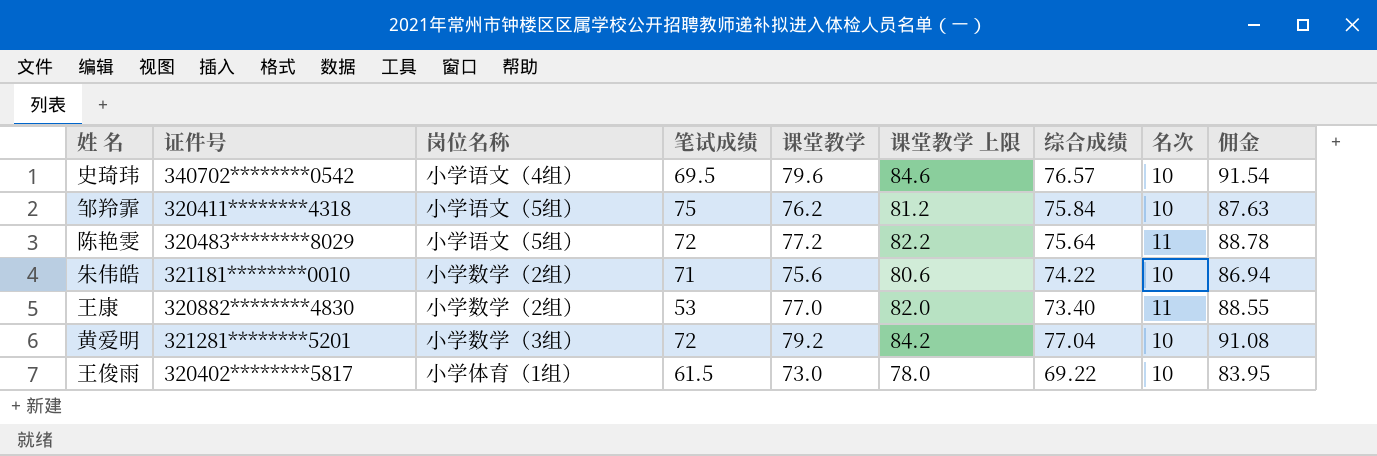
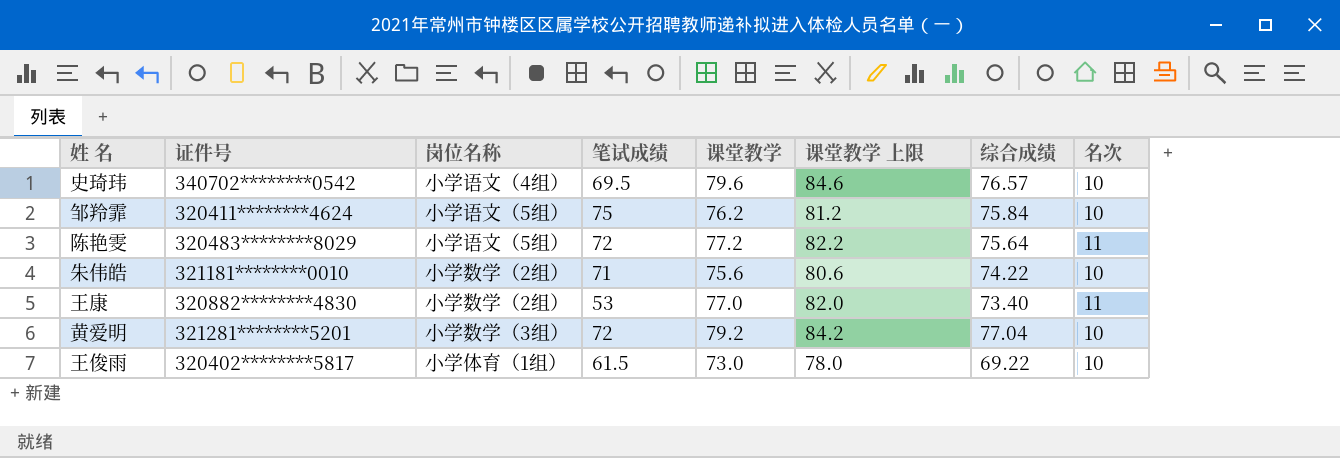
column 佣金 | formula: [课堂教学] * 1.15 -> none
邹羚霏 | 证件号: 320411********4318 -> 320411********4624

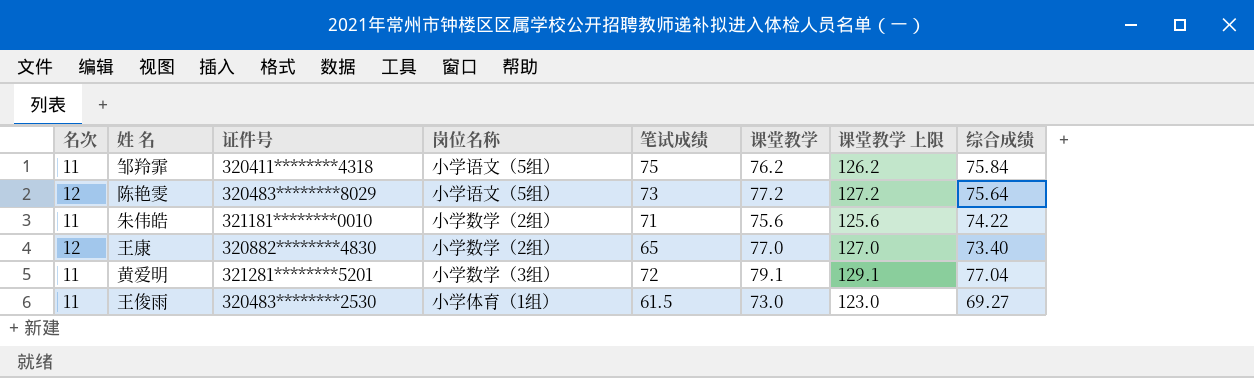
column 名次 | position: 8 -> 1
column 课堂教学 上限 | formula: [课堂教学] + 5 -> [课堂教学] + 50
row 史琦玮: 340702********0542 | 小学语文（4组） | 69.5 | 79.6 | 84.6 | 76.57 | 10 -> none
邹羚霏 | 名次: 10 -> 11
邹羚霏 | 证件号: 320411********4624 -> 320411********4318
陈艳雯 | 名次: 11 -> 12
陈艳雯 | 笔试成绩: 72 -> 73
朱伟皓 | 名次: 10 -> 11
王康 | 名次: 11 -> 12
王康 | 笔试成绩: 53 -> 65
黄爱明 | 名次: 10 -> 11
黄爱明 | 课堂教学: 79.2 -> 79.1
王俊雨 | 名次: 10 -> 11
王俊雨 | 证件号: 320402********5817 -> 320483********2530
王俊雨 | 综合成绩: 69.22 -> 69.27

